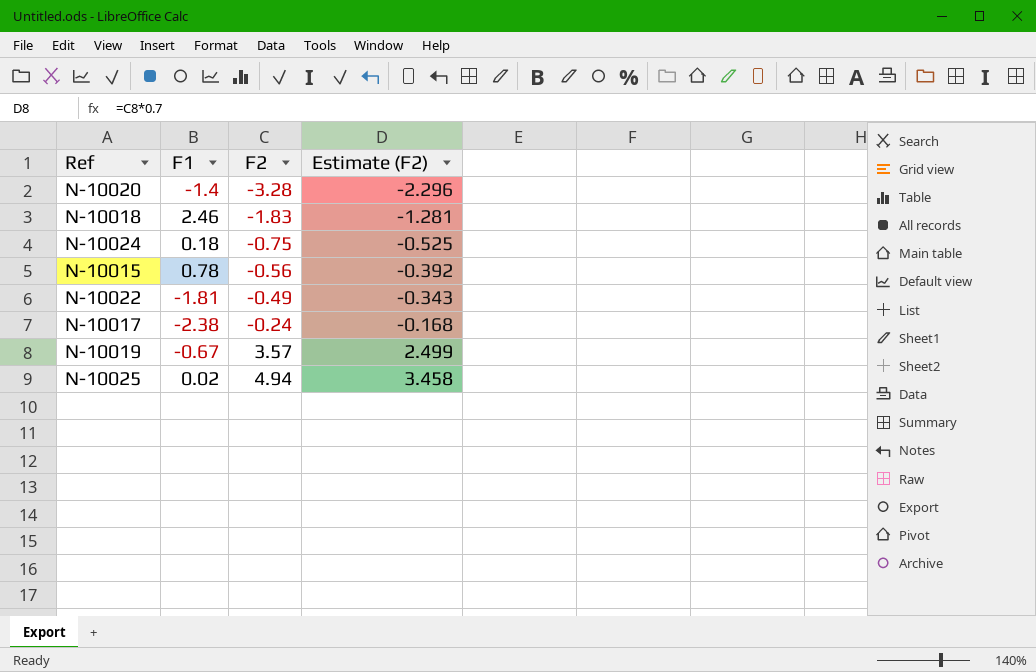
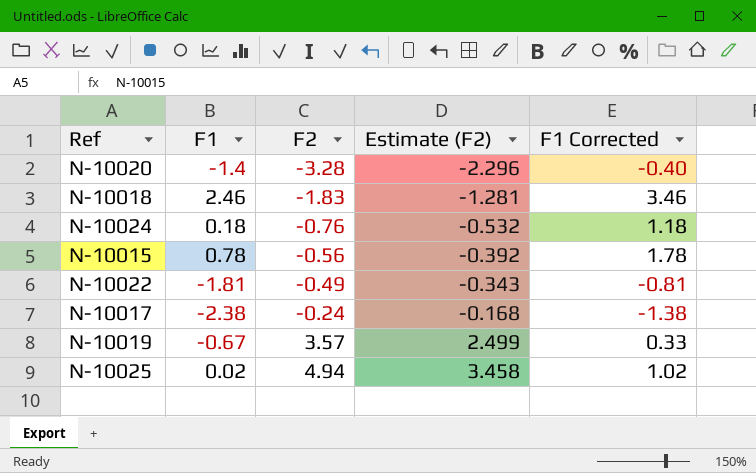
column F1 Corrected | formula: none -> [F1] + 1
N-10024 | F2: -0.75 -> -0.76
N-10024 | Estimate (F2): -0.525 -> -0.532

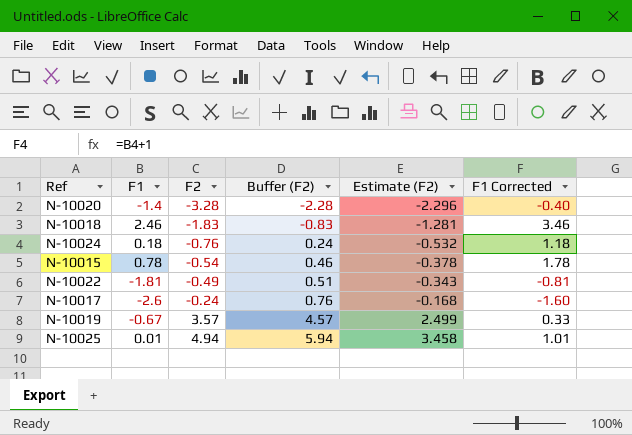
column Buffer (F2) | formula: none -> [F2] + 1
N-10015 | F2: -0.56 -> -0.54
N-10015 | Estimate (F2): -0.392 -> -0.378
N-10017 | F1: -2.38 -> -2.6
N-10017 | F1 Corrected: -1.38 -> -1.60
N-10025 | F1: 0.02 -> 0.01
N-10025 | F1 Corrected: 1.02 -> 1.01

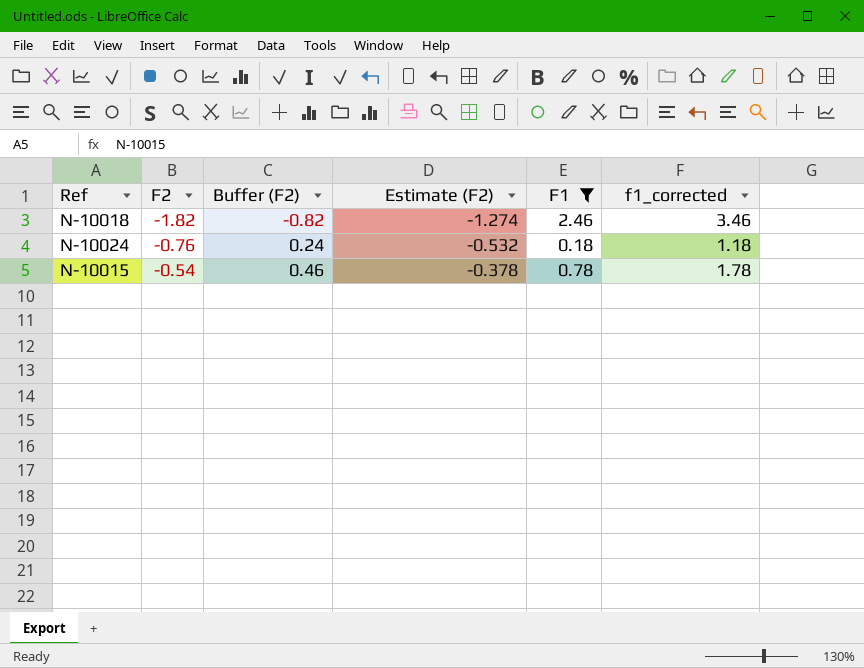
filter: none -> F1 >= 0.18
column F1 | position: 2 -> 5
column name: F1 Corrected -> f1_corrected
N-10018 | F2: -1.83 -> -1.82
N-10018 | Buffer (F2): -0.83 -> -0.82
N-10018 | Estimate (F2): -1.281 -> -1.274

